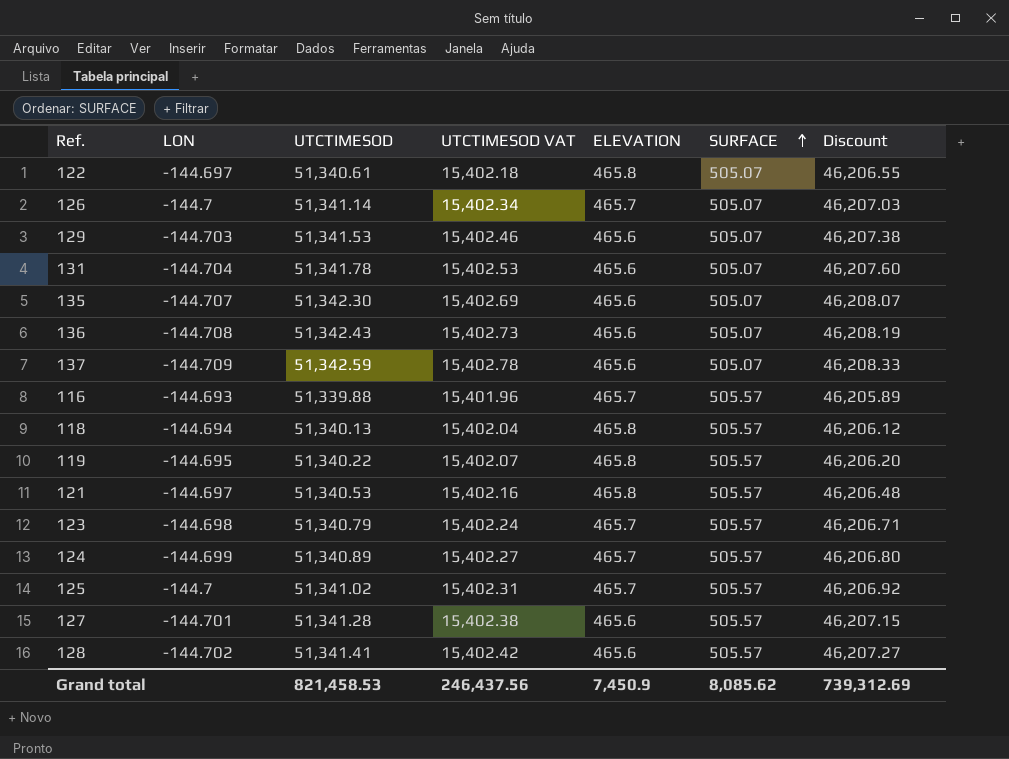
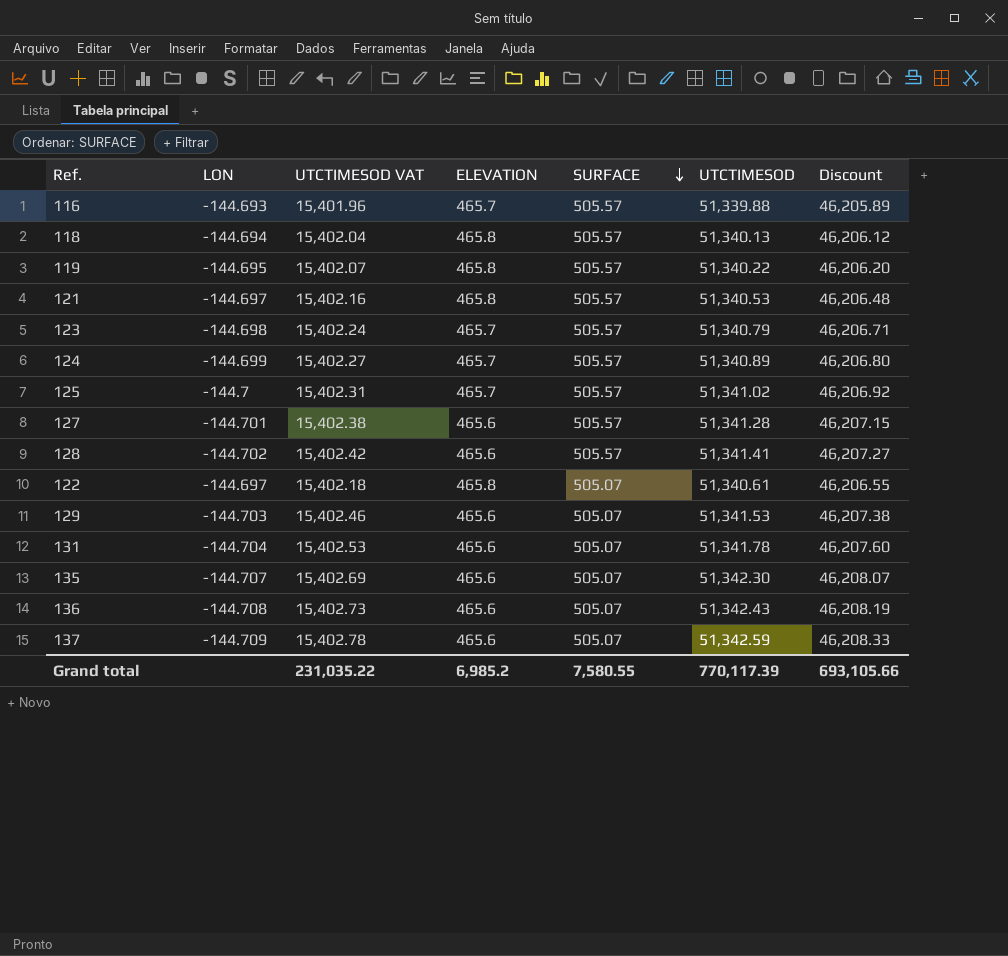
row order: SURFACE ascending -> SURFACE descending
column UTCTIMESOD | position: 3 -> 6
row 126: -144.7 | 51,341.14 | 15,402.34 | 465.7 | 505.07 | 46,207.03 -> none
Grand total | UTCTIMESOD VAT: 246,437.56 -> 231,035.22
Grand total | ELEVATION: 7,450.9 -> 6,985.2
Grand total | SURFACE: 8,085.62 -> 7,580.55
Grand total | UTCTIMESOD: 821,458.53 -> 770,117.39
Grand total | Discount: 739,312.69 -> 693,105.66

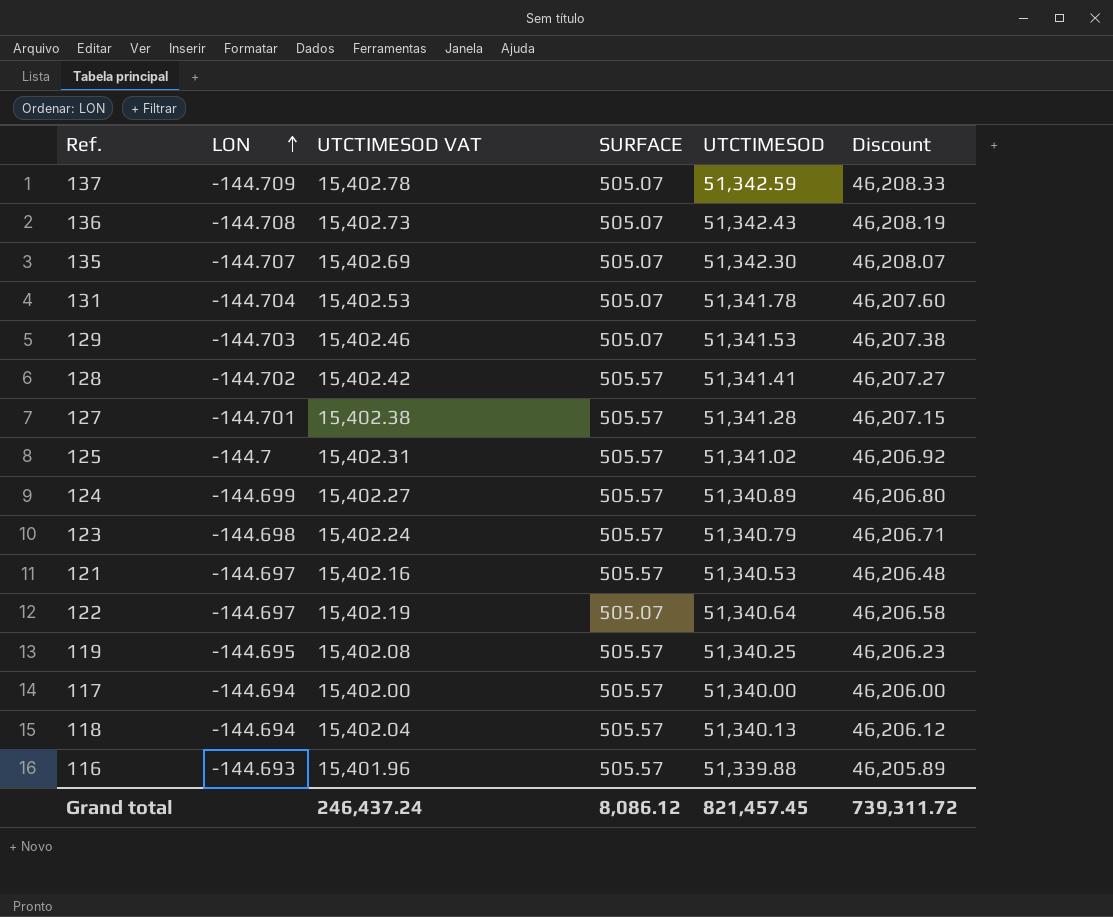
row order: SURFACE descending -> LON ascending
column ELEVATION | position: 4 -> none
122 | UTCTIMESOD VAT: 15,402.18 -> 15,402.19
122 | UTCTIMESOD: 51,340.61 -> 51,340.64
122 | Discount: 46,206.55 -> 46,206.58
119 | UTCTIMESOD VAT: 15,402.07 -> 15,402.08
119 | UTCTIMESOD: 51,340.22 -> 51,340.25
119 | Discount: 46,206.20 -> 46,206.23
row 117: none -> -144.694 | 15,402.00 | 505.57 | 51,340.00 | 46,206.00
Grand total | UTCTIMESOD VAT: 231,035.22 -> 246,437.24
Grand total | SURFACE: 7,580.55 -> 8,086.12
Grand total | UTCTIMESOD: 770,117.39 -> 821,457.45
Grand total | Discount: 693,105.66 -> 739,311.72

